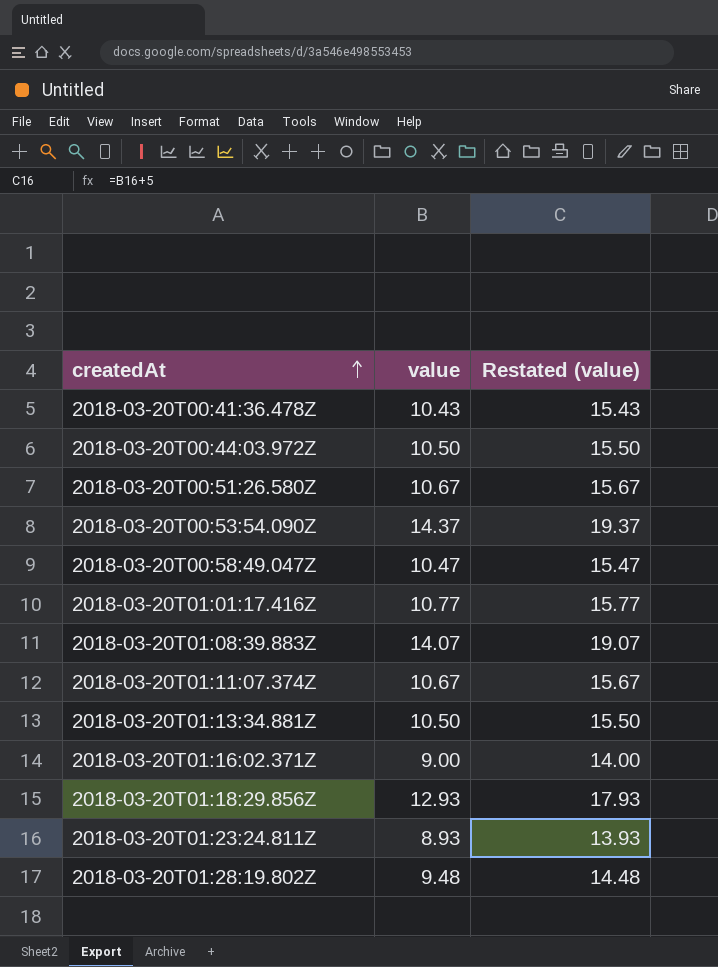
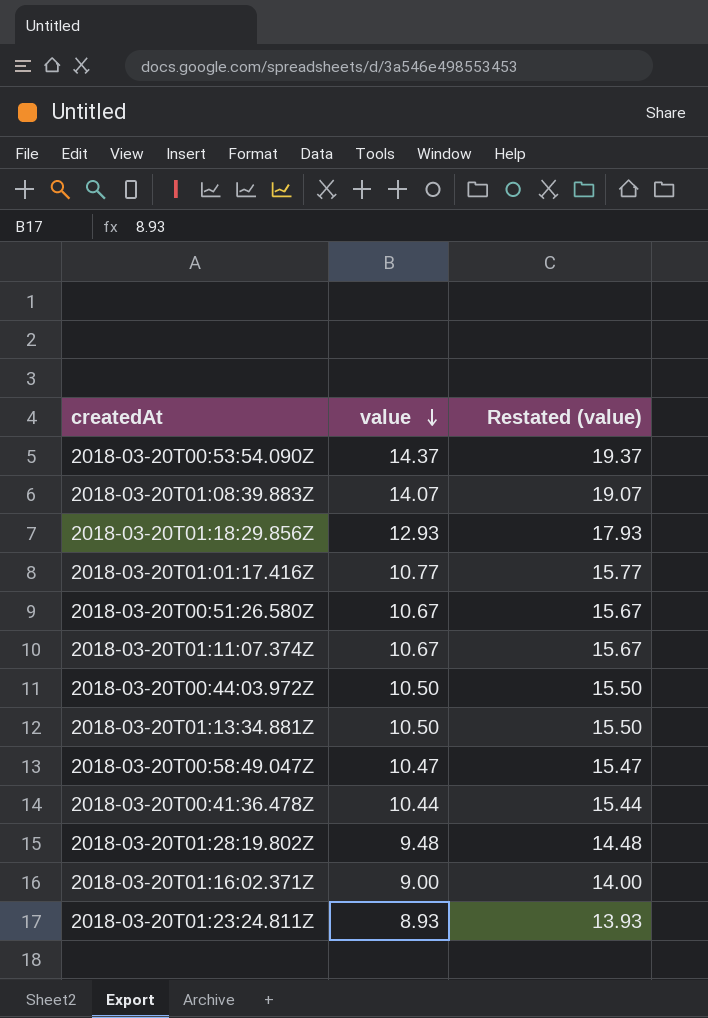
row order: createdAt ascending -> value descending
2018-03-20T00:41:36.478Z | value: 10.43 -> 10.44
2018-03-20T00:41:36.478Z | Restated (value): 15.43 -> 15.44

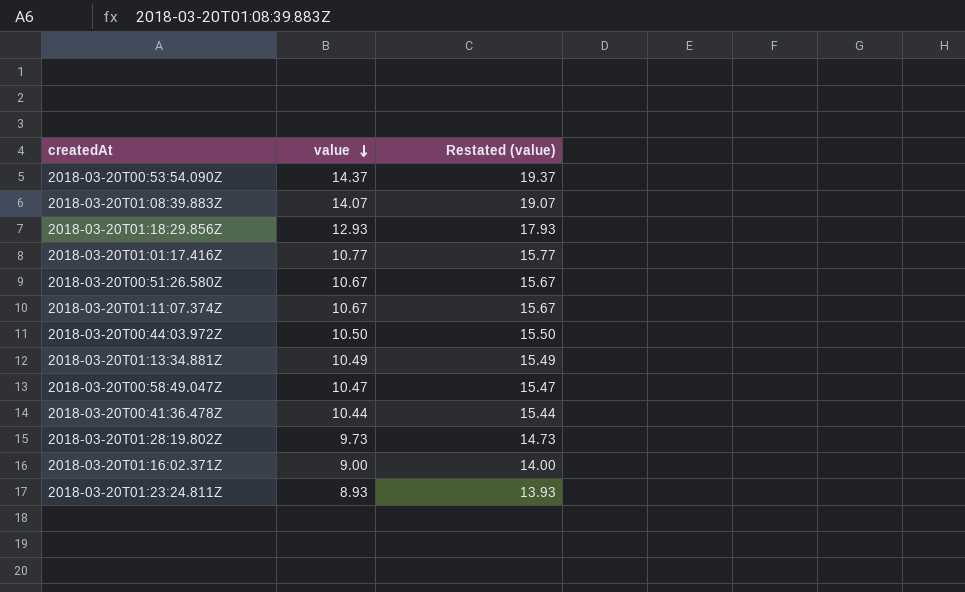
2018-03-20T01:13:34.881Z | value: 10.50 -> 10.49
2018-03-20T01:13:34.881Z | Restated (value): 15.50 -> 15.49
2018-03-20T01:28:19.802Z | value: 9.48 -> 9.73
2018-03-20T01:28:19.802Z | Restated (value): 14.48 -> 14.73

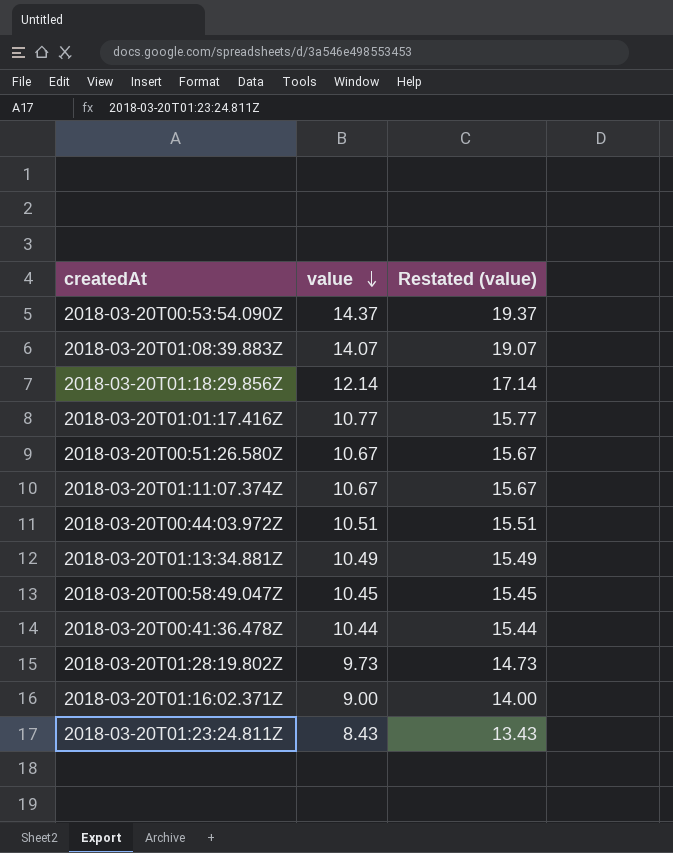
2018-03-20T01:18:29.856Z | value: 12.93 -> 12.14
2018-03-20T01:18:29.856Z | Restated (value): 17.93 -> 17.14
2018-03-20T00:44:03.972Z | value: 10.50 -> 10.51
2018-03-20T00:44:03.972Z | Restated (value): 15.50 -> 15.51
2018-03-20T00:58:49.047Z | value: 10.47 -> 10.45
2018-03-20T00:58:49.047Z | Restated (value): 15.47 -> 15.45
2018-03-20T01:23:24.811Z | value: 8.93 -> 8.43
2018-03-20T01:23:24.811Z | Restated (value): 13.93 -> 13.43

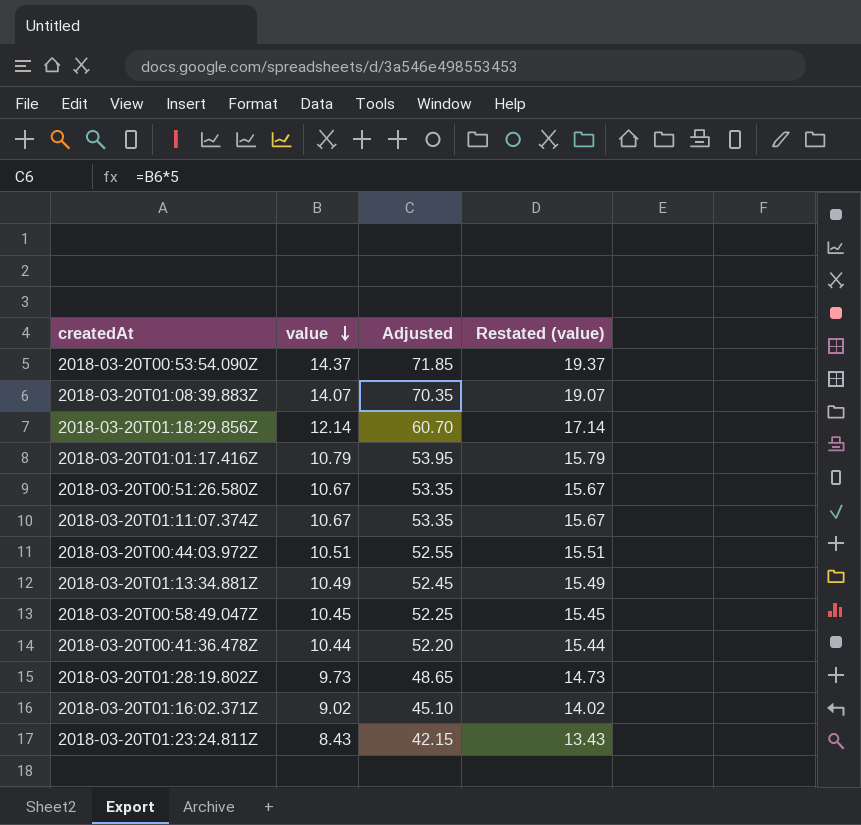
column Adjusted | formula: none -> [value] * 5
2018-03-20T01:01:17.416Z | value: 10.77 -> 10.79
2018-03-20T01:01:17.416Z | Restated (value): 15.77 -> 15.79
2018-03-20T01:16:02.371Z | value: 9.00 -> 9.02
2018-03-20T01:16:02.371Z | Restated (value): 14.00 -> 14.02

